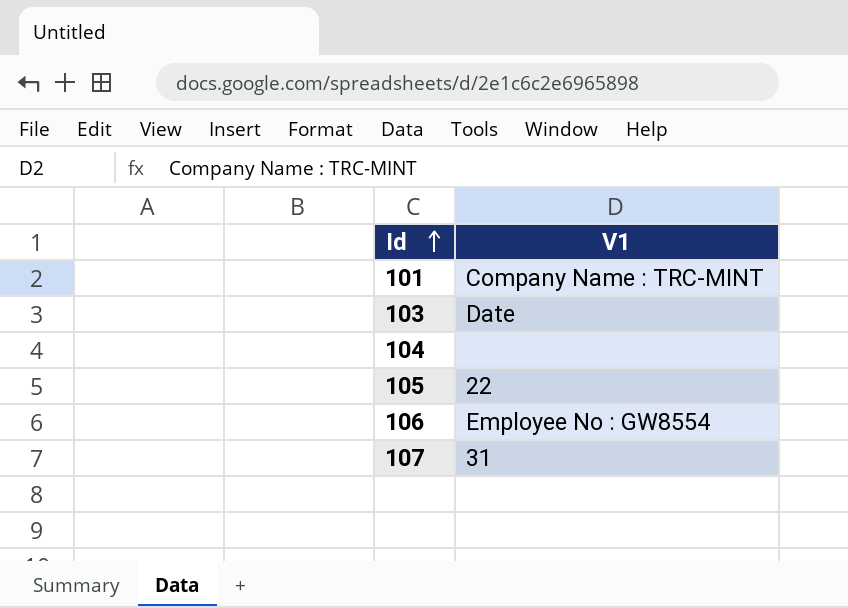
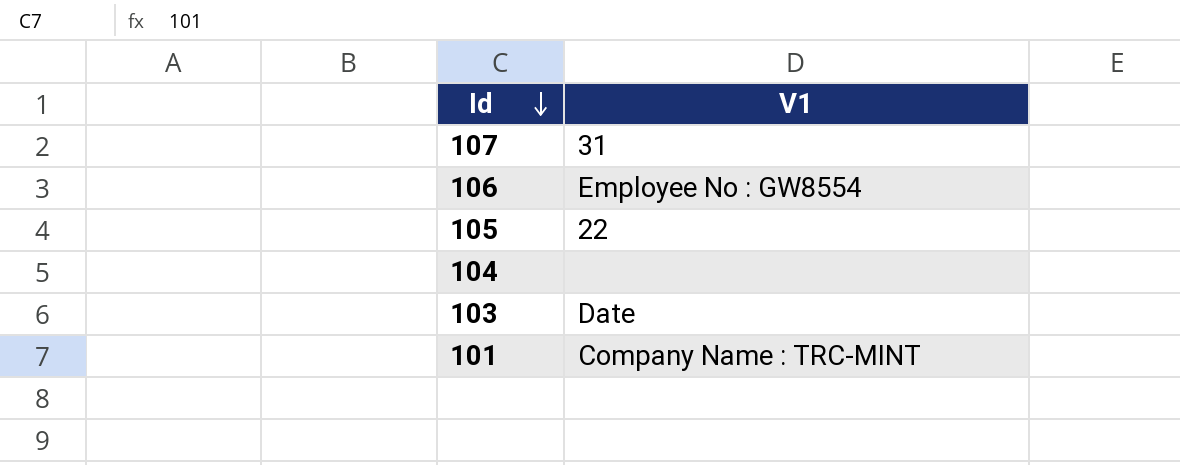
row order: Id ascending -> Id descending

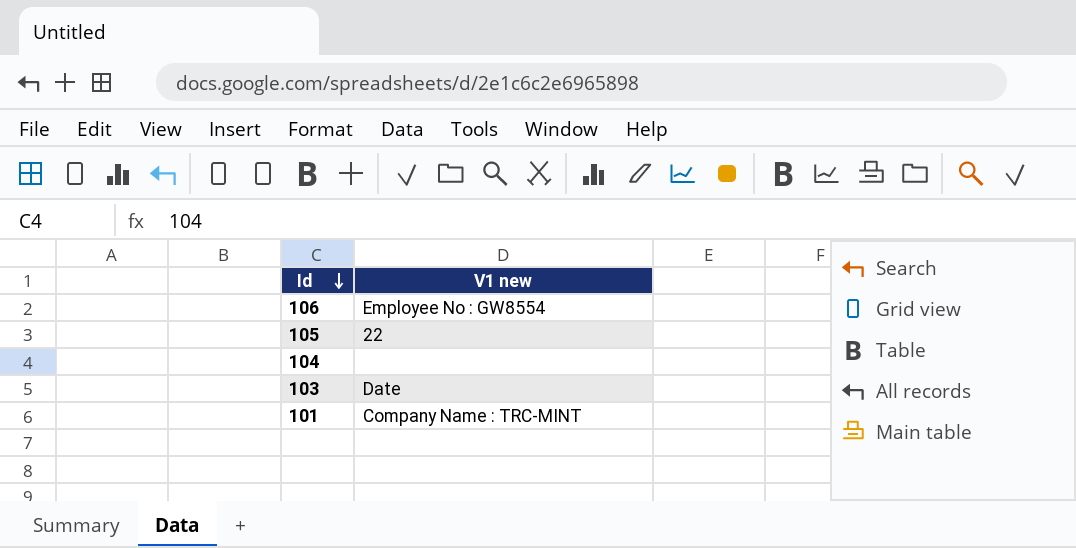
column name: V1 -> V1 new
row 107: 31 -> none

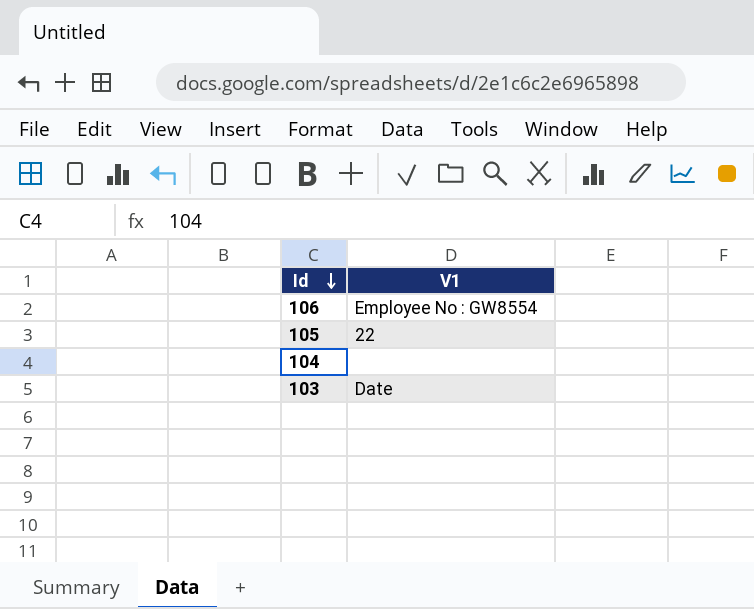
column name: V1 new -> V1
row 101: Company Name : TRC-MINT -> none

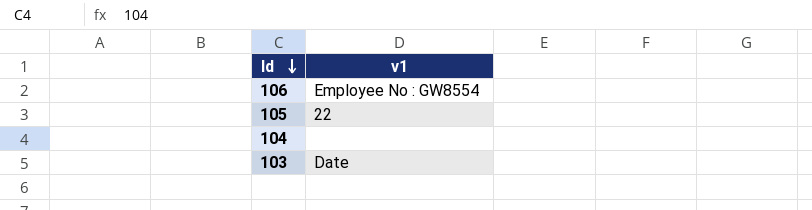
column name: V1 -> v1

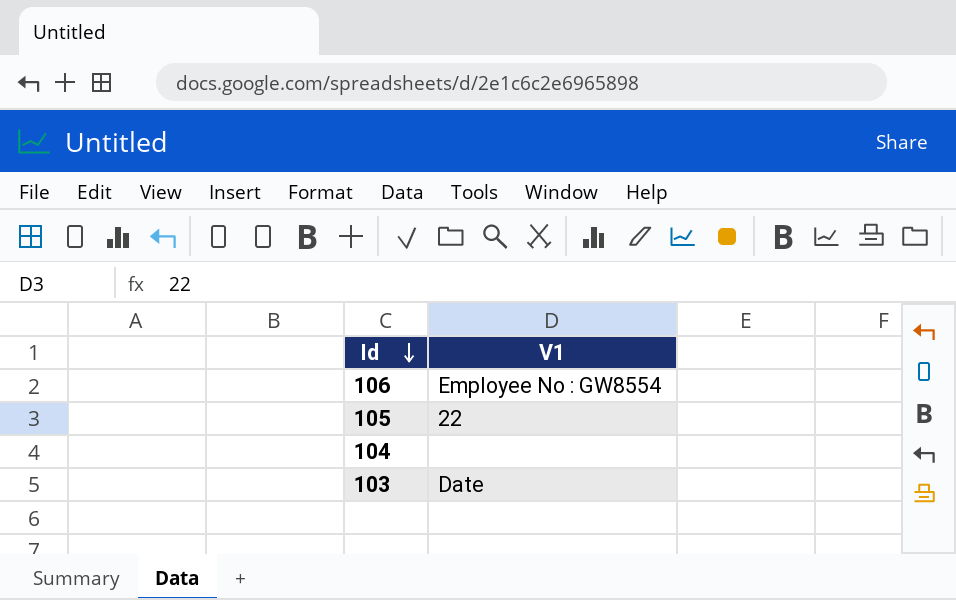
column name: v1 -> V1

